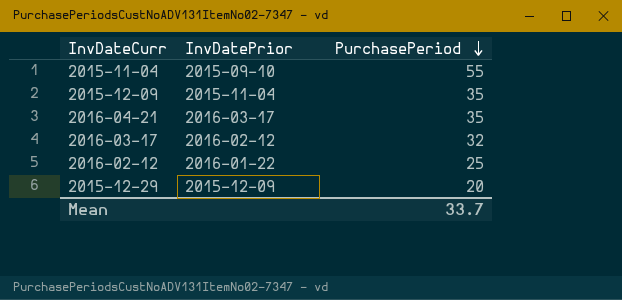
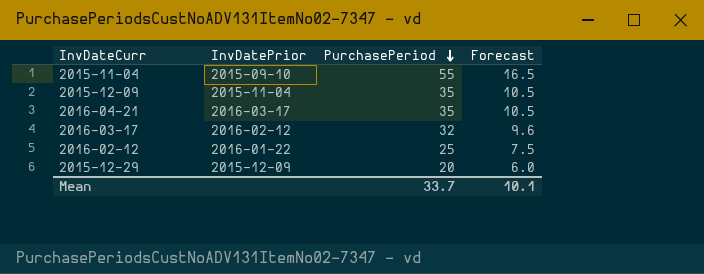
column Forecast | formula: none -> [PurchasePeriod] * 0.3

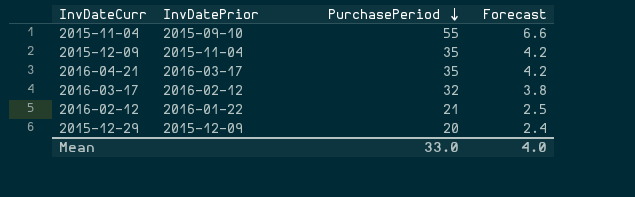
column Forecast | formula: [PurchasePeriod] * 0.3 -> [PurchasePeriod] * 0.12
2016-02-12 | PurchasePeriod: 25 -> 21
Mean | PurchasePeriod: 33.7 -> 33.0
Mean | Forecast: 10.1 -> 4.0

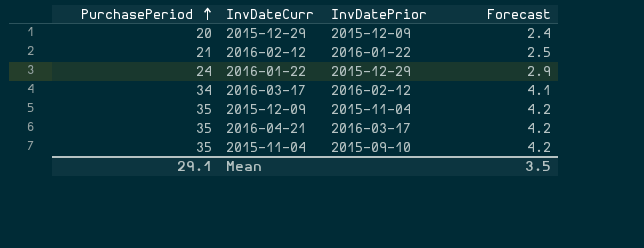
row order: PurchasePeriod descending -> PurchasePeriod ascending
column PurchasePeriod | position: 3 -> 1
row 2016-01-22: none -> 24 | 2015-12-29 | 2.9
2016-03-17 | PurchasePeriod: 32 -> 34
2016-03-17 | Forecast: 3.8 -> 4.1
2015-11-04 | PurchasePeriod: 55 -> 35
2015-11-04 | Forecast: 6.6 -> 4.2
Mean | PurchasePeriod: 33.0 -> 29.1
Mean | Forecast: 4.0 -> 3.5

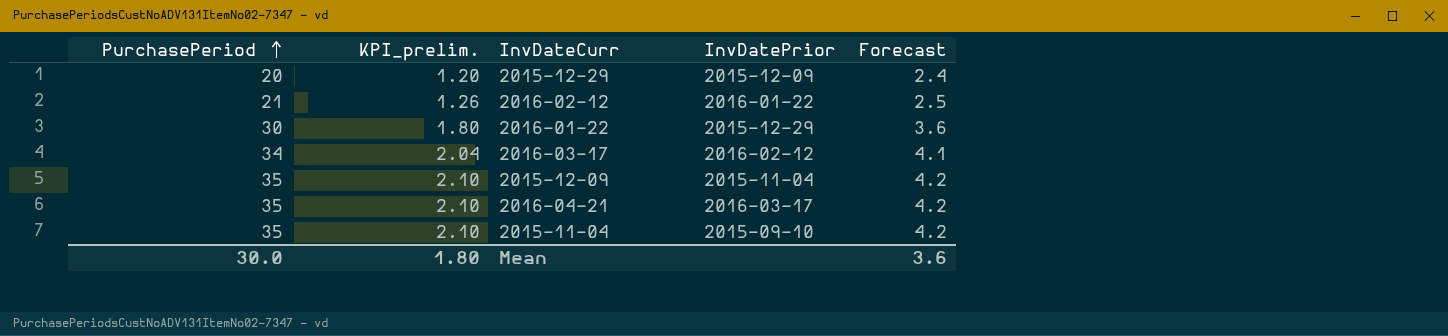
column KPI_prelim. | formula: none -> [PurchasePeriod] * 0.06
2016-01-22 | PurchasePeriod: 24 -> 30
2016-01-22 | Forecast: 2.9 -> 3.6
Mean | PurchasePeriod: 29.1 -> 30.0
Mean | Forecast: 3.5 -> 3.6

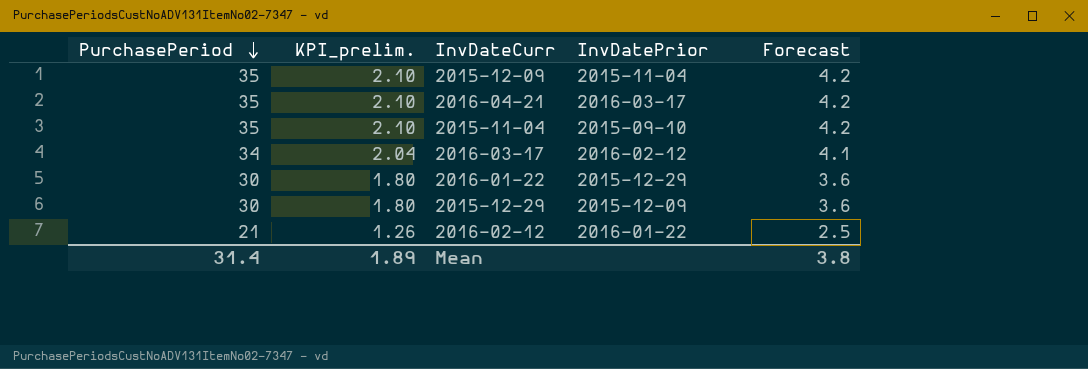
row order: PurchasePeriod ascending -> PurchasePeriod descending
2015-12-29 | PurchasePeriod: 20 -> 30
2015-12-29 | KPI_prelim.: 1.20 -> 1.80
2015-12-29 | Forecast: 2.4 -> 3.6
Mean | PurchasePeriod: 30.0 -> 31.4
Mean | KPI_prelim.: 1.80 -> 1.89
Mean | Forecast: 3.6 -> 3.8

